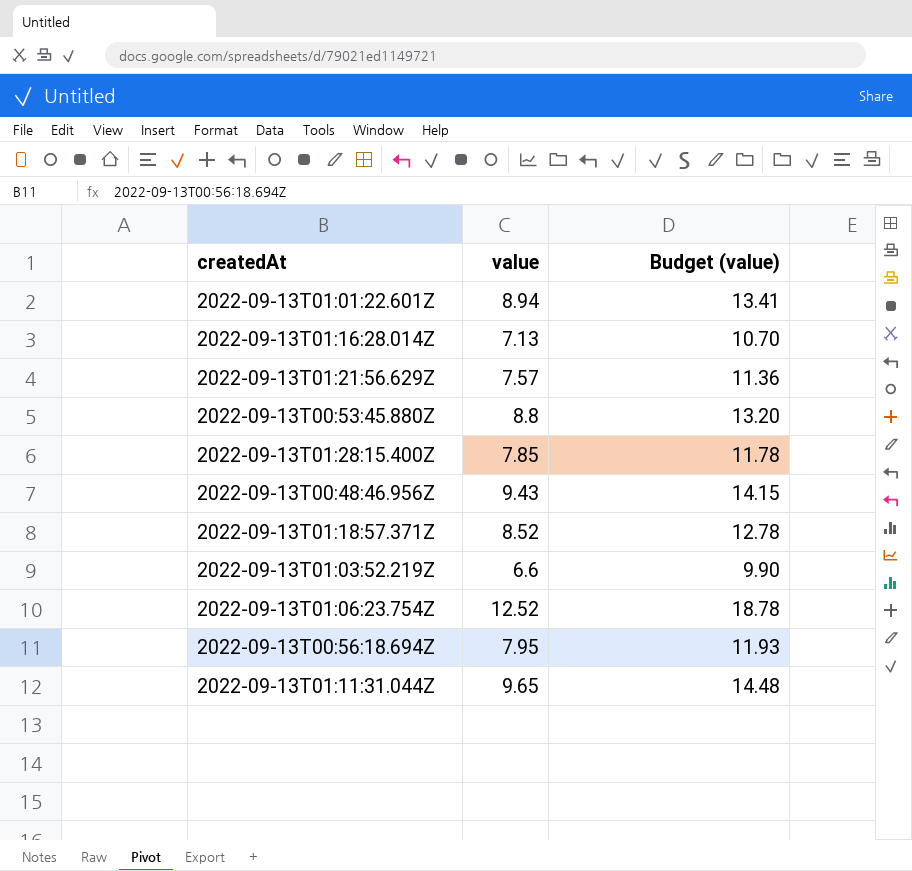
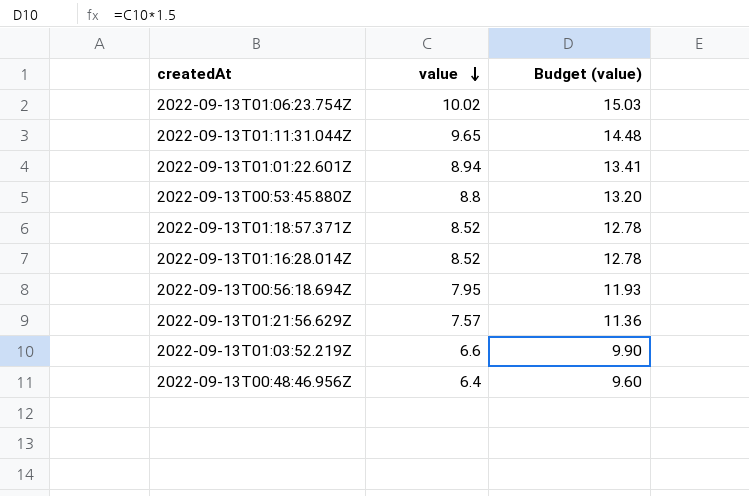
row order: none -> value descending
row 2022-09-13T01:28:15.400Z: 7.85 | 11.78 -> none
2022-09-13T01:06:23.754Z | value: 12.52 -> 10.02
2022-09-13T01:06:23.754Z | Budget (value): 18.78 -> 15.03
2022-09-13T01:16:28.014Z | value: 7.13 -> 8.52
2022-09-13T01:16:28.014Z | Budget (value): 10.70 -> 12.78
2022-09-13T00:48:46.956Z | value: 9.43 -> 6.4
2022-09-13T00:48:46.956Z | Budget (value): 14.15 -> 9.60

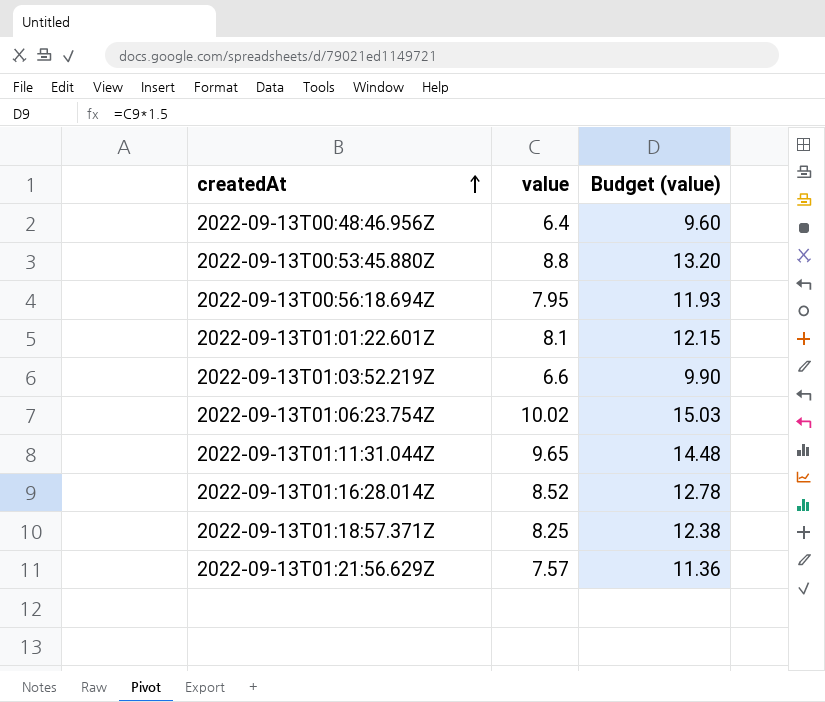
row order: value descending -> createdAt ascending
2022-09-13T01:01:22.601Z | value: 8.94 -> 8.1
2022-09-13T01:01:22.601Z | Budget (value): 13.41 -> 12.15
2022-09-13T01:18:57.371Z | value: 8.52 -> 8.25
2022-09-13T01:18:57.371Z | Budget (value): 12.78 -> 12.38

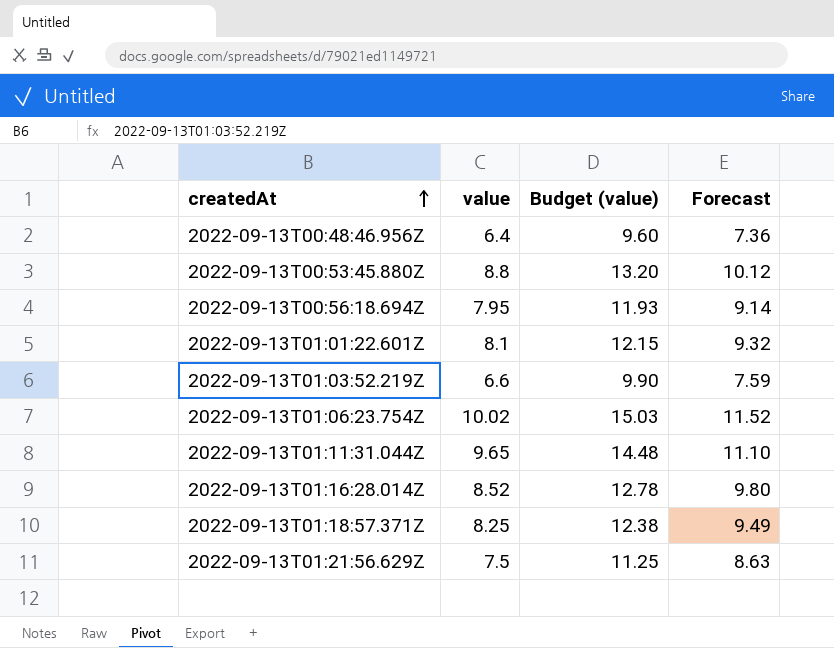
column Forecast | formula: none -> [value] * 1.15
2022-09-13T01:21:56.629Z | value: 7.57 -> 7.5
2022-09-13T01:21:56.629Z | Budget (value): 11.36 -> 11.25

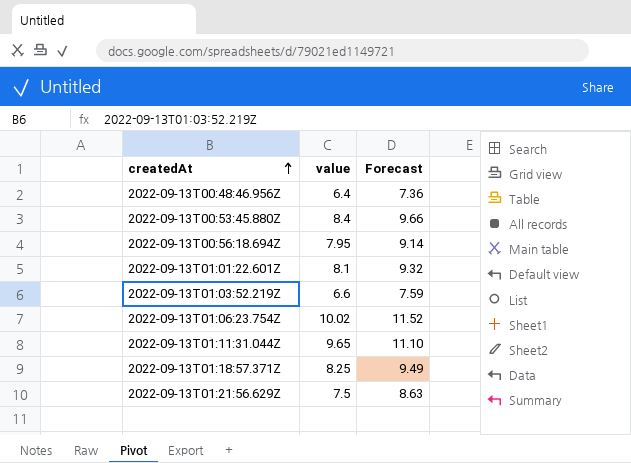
column Budget (value) | formula: [value] * 1.5 -> none
row 2022-09-13T01:16:28.014Z: 8.52 | 12.78 | 9.80 -> none
2022-09-13T00:53:45.880Z | value: 8.8 -> 8.4
2022-09-13T00:53:45.880Z | Forecast: 10.12 -> 9.66

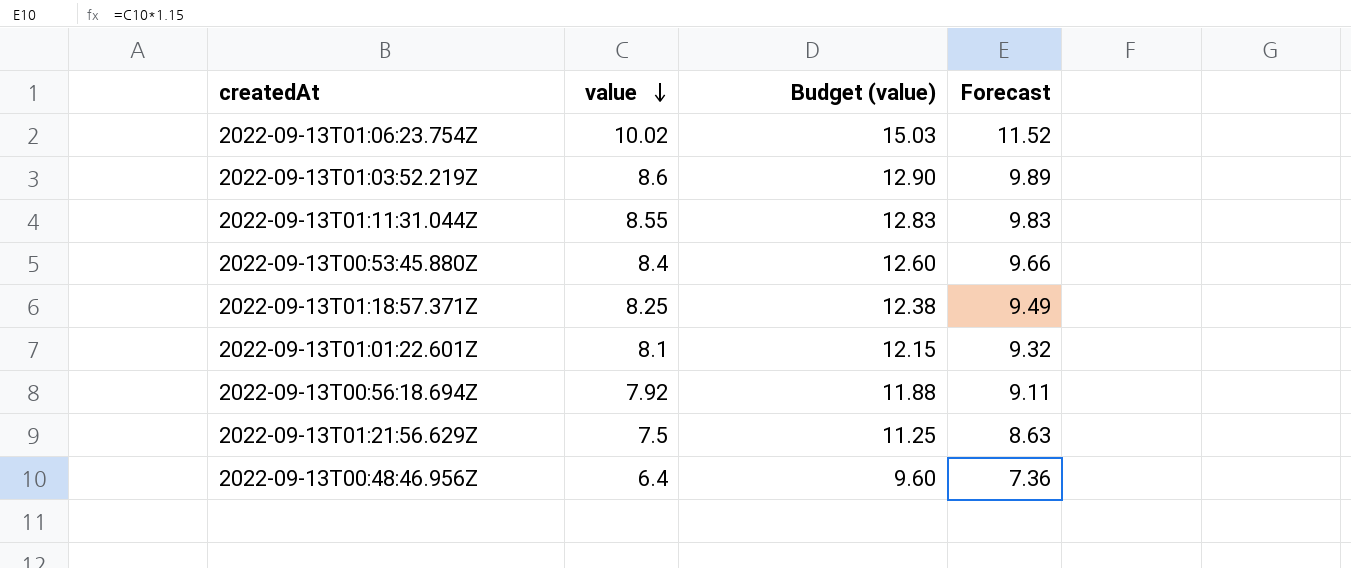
row order: createdAt ascending -> value descending
column Budget (value) | formula: none -> [value] * 1.5
2022-09-13T01:03:52.219Z | value: 6.6 -> 8.6
2022-09-13T01:03:52.219Z | Forecast: 7.59 -> 9.89
2022-09-13T01:11:31.044Z | value: 9.65 -> 8.55
2022-09-13T01:11:31.044Z | Forecast: 11.10 -> 9.83
2022-09-13T00:56:18.694Z | value: 7.95 -> 7.92
2022-09-13T00:56:18.694Z | Forecast: 9.14 -> 9.11

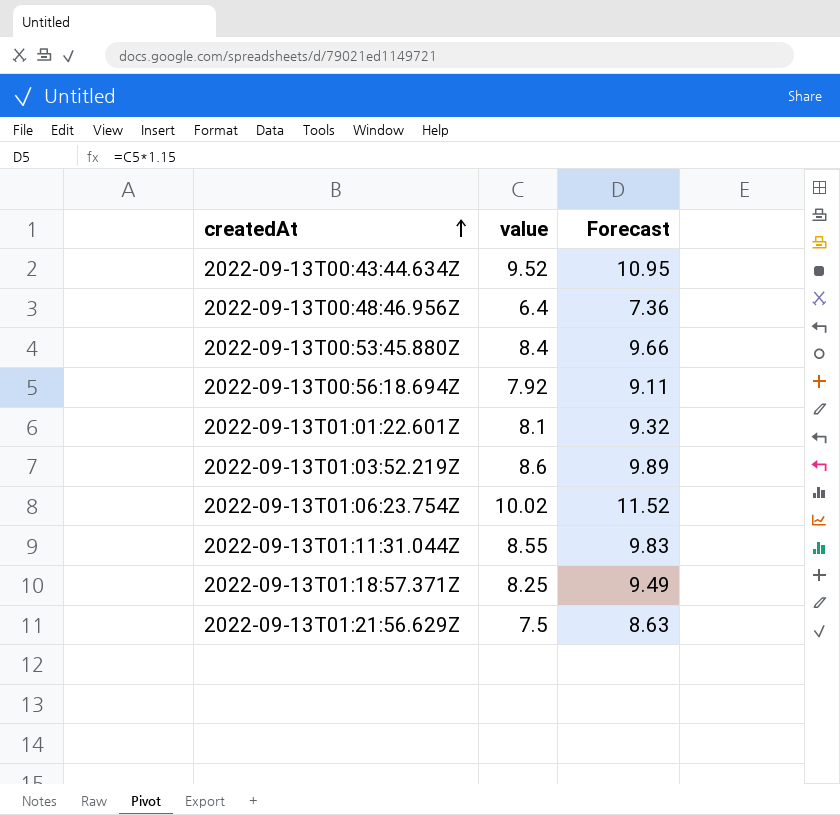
row order: value descending -> createdAt ascending
column Budget (value) | formula: [value] * 1.5 -> none
row 2022-09-13T00:43:44.634Z: none -> 9.52 | 10.95

